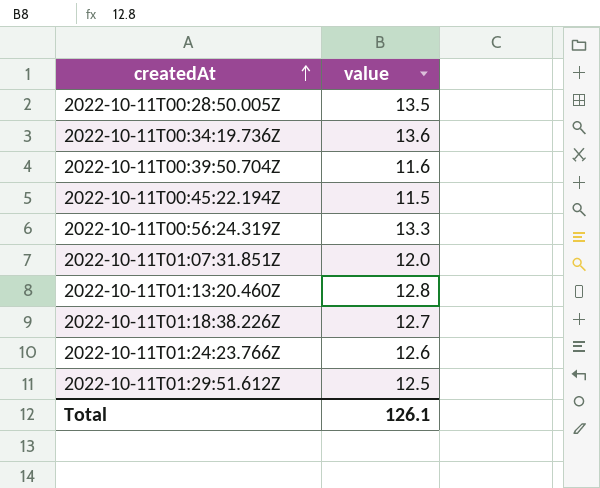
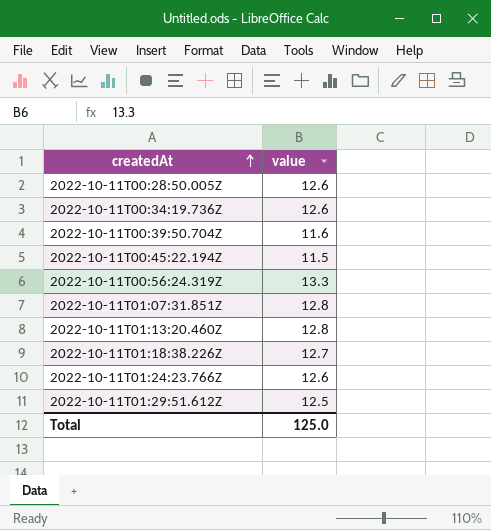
2022-10-11T00:28:50.005Z | value: 13.5 -> 12.6
2022-10-11T00:34:19.736Z | value: 13.6 -> 12.6
2022-10-11T01:07:31.851Z | value: 12.0 -> 12.8
Total | value: 126.1 -> 125.0

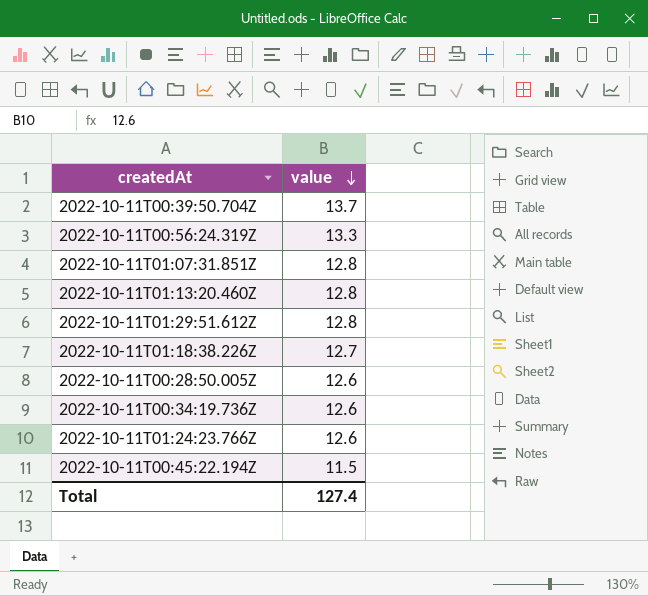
row order: createdAt ascending -> value descending
2022-10-11T00:39:50.704Z | value: 11.6 -> 13.7
2022-10-11T01:29:51.612Z | value: 12.5 -> 12.8
Total | value: 125.0 -> 127.4

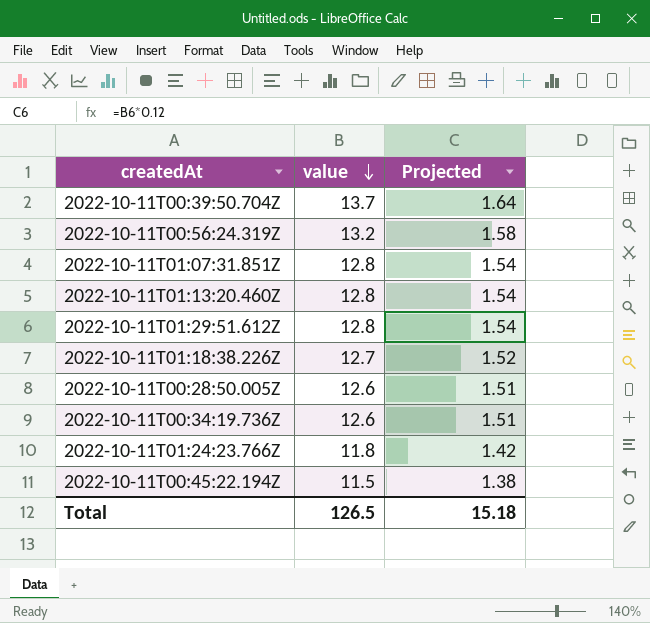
column Projected | formula: none -> [value] * 0.12
2022-10-11T00:56:24.319Z | value: 13.3 -> 13.2
2022-10-11T01:24:23.766Z | value: 12.6 -> 11.8
Total | value: 127.4 -> 126.5

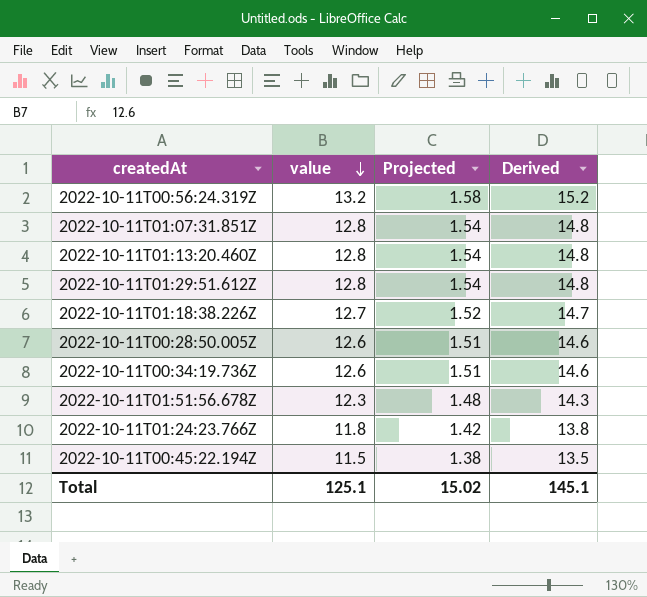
column Derived | formula: none -> [value] + 2
row 2022-10-11T00:39:50.704Z: 13.7 | 1.64 -> none
row 2022-10-11T01:51:56.678Z: none -> 12.3 | 1.48 | 14.3
Total | value: 126.5 -> 125.1
Total | Projected: 15.18 -> 15.02

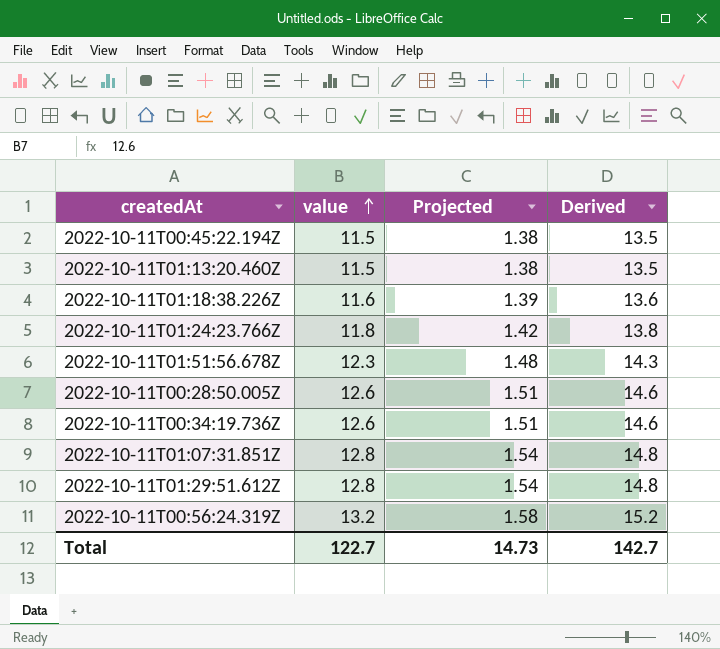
row order: value descending -> value ascending
2022-10-11T01:13:20.460Z | value: 12.8 -> 11.5
2022-10-11T01:13:20.460Z | Projected: 1.54 -> 1.38
2022-10-11T01:13:20.460Z | Derived: 14.8 -> 13.5
2022-10-11T01:18:38.226Z | value: 12.7 -> 11.6
2022-10-11T01:18:38.226Z | Projected: 1.52 -> 1.39
2022-10-11T01:18:38.226Z | Derived: 14.7 -> 13.6
Total | value: 125.1 -> 122.7
Total | Projected: 15.02 -> 14.73
Total | Derived: 145.1 -> 142.7

